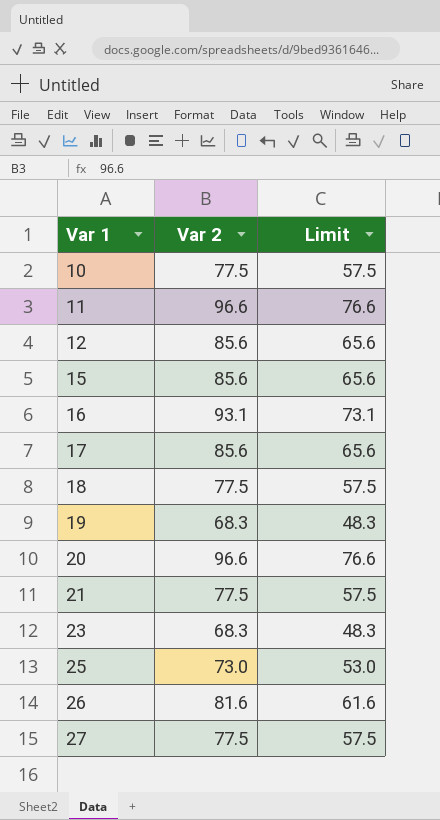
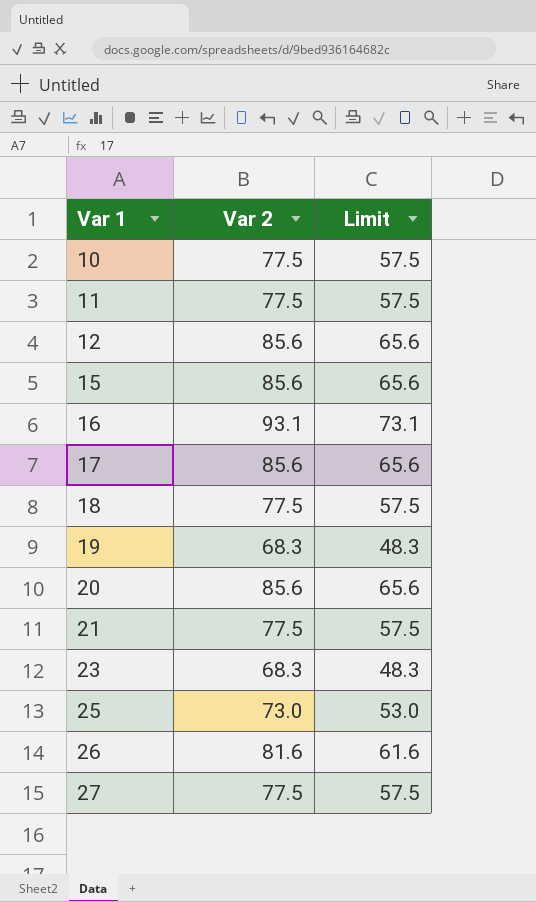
11 | Var 2: 96.6 -> 77.5
11 | Limit: 76.6 -> 57.5
20 | Var 2: 96.6 -> 85.6
20 | Limit: 76.6 -> 65.6

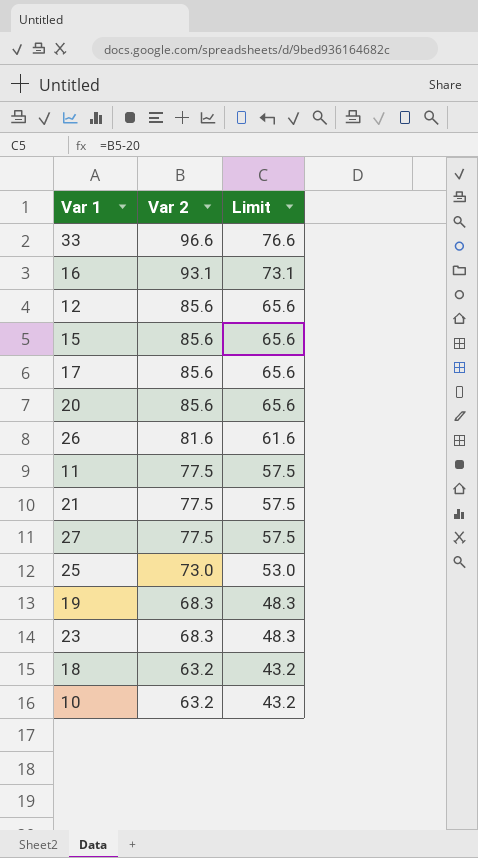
row order: Var 1 ascending -> Var 2 descending
row 33: none -> 96.6 | 76.6
18 | Var 2: 77.5 -> 63.2
18 | Limit: 57.5 -> 43.2
10 | Var 2: 77.5 -> 63.2
10 | Limit: 57.5 -> 43.2

